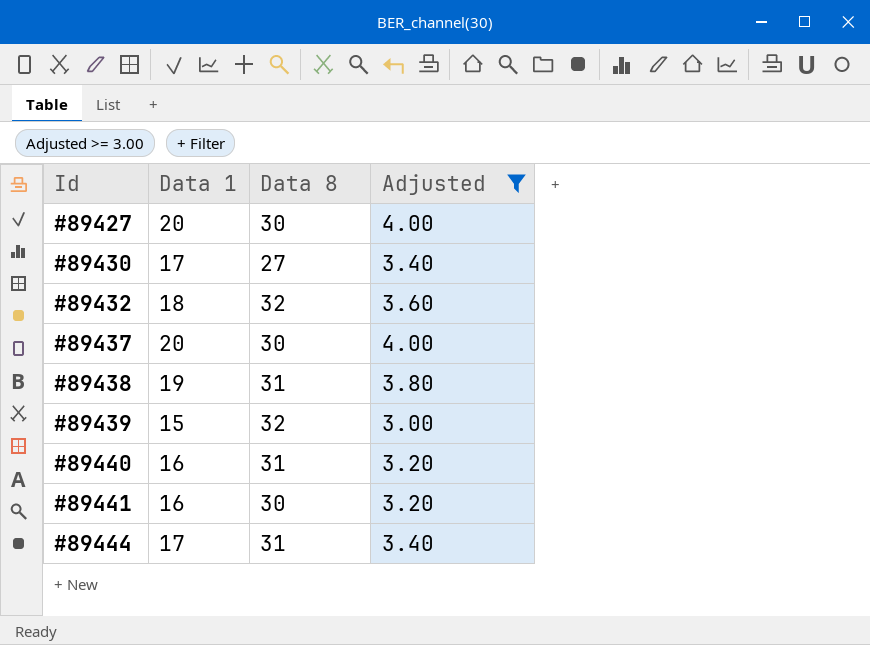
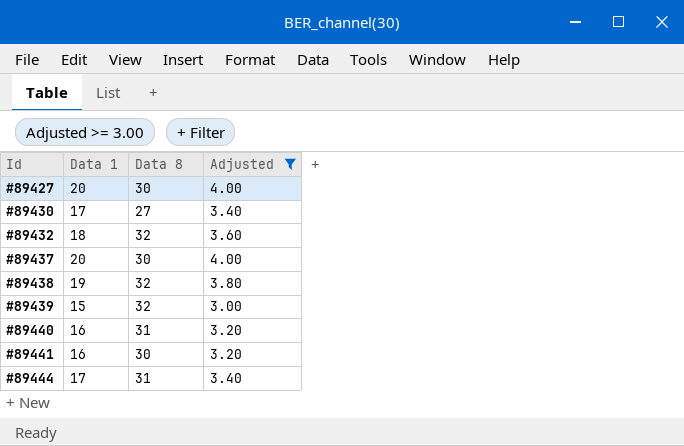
#89438 | Data 8: 31 -> 32

